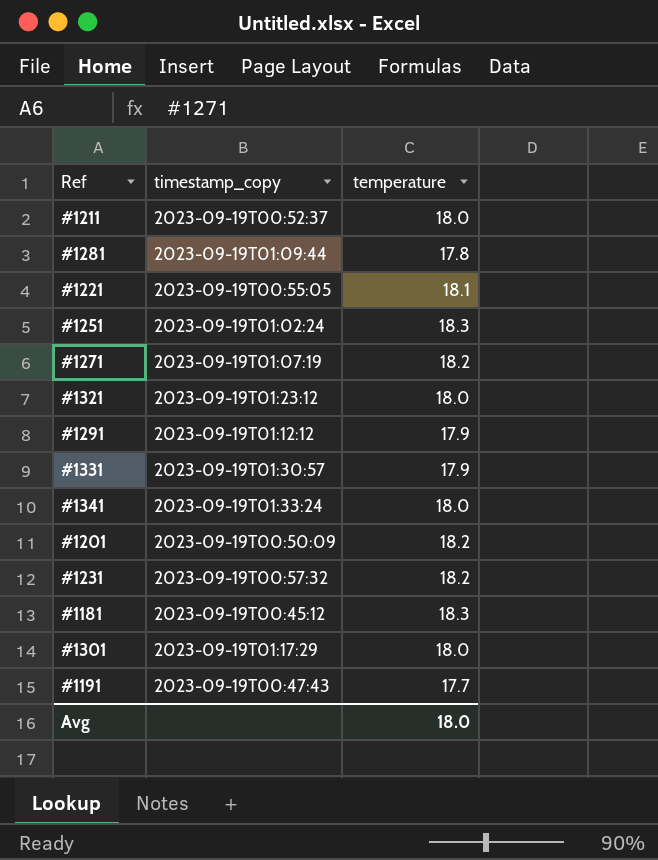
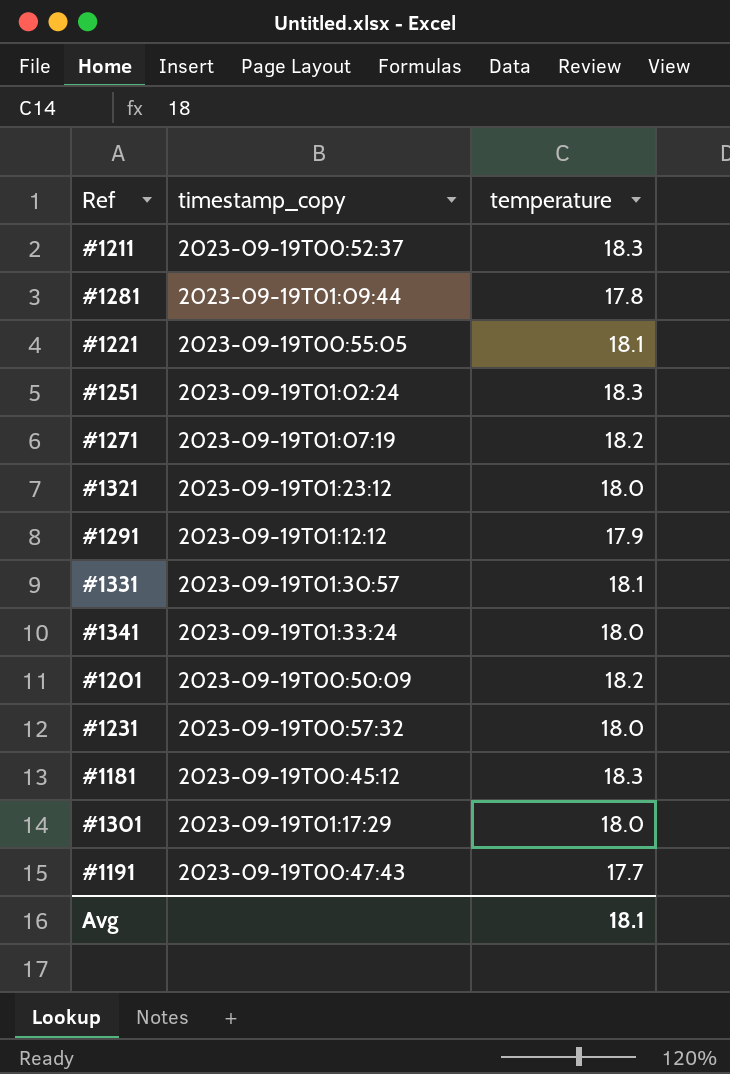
#1211 | temperature: 18.0 -> 18.3
#1331 | temperature: 17.9 -> 18.1
#1231 | temperature: 18.2 -> 18.0
Avg | temperature: 18.0 -> 18.1

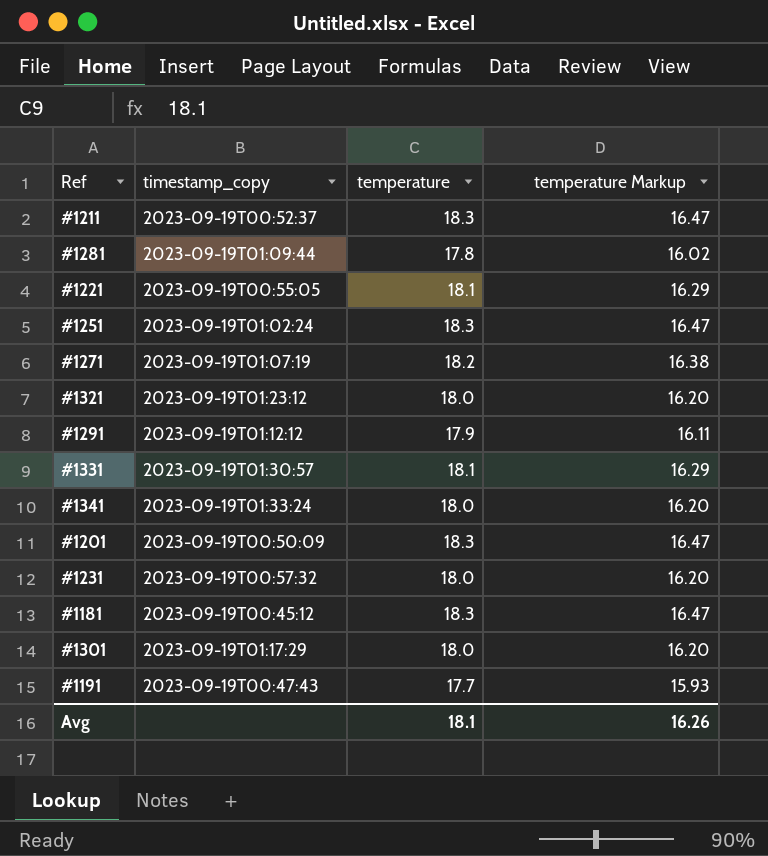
column temperature Markup | formula: none -> [temperature] * 0.9
#1201 | temperature: 18.2 -> 18.3

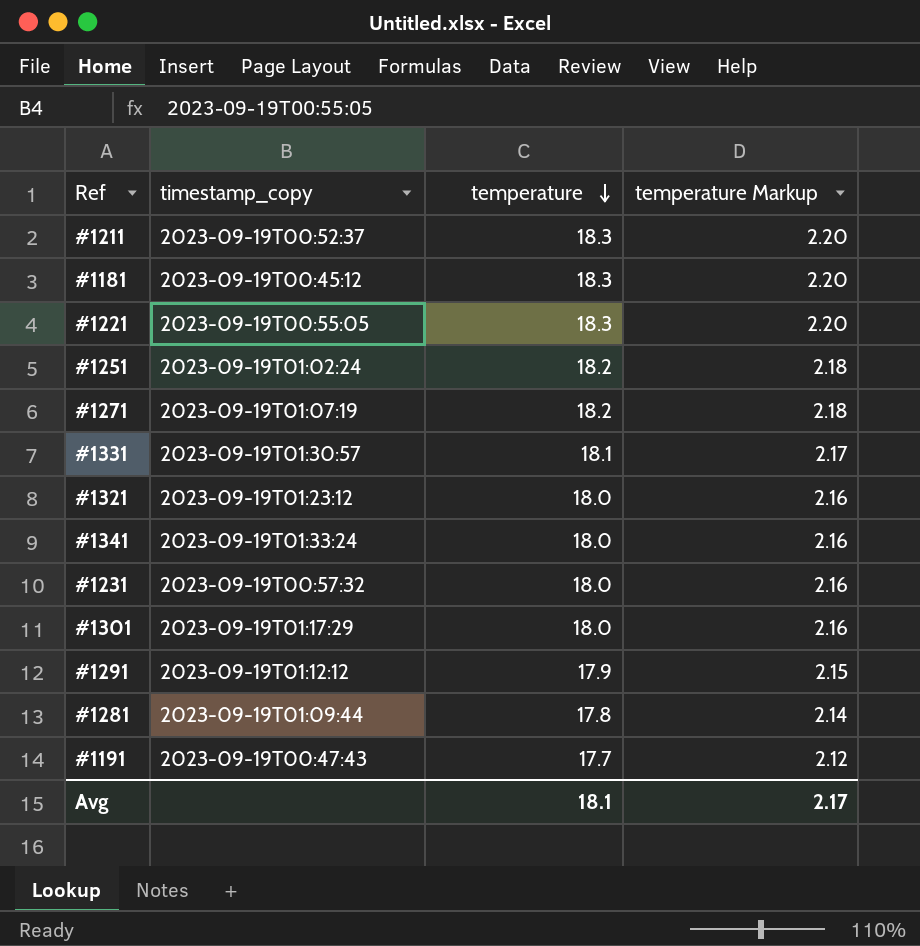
row order: none -> temperature descending
column temperature Markup | formula: [temperature] * 0.9 -> [temperature] * 0.12
row #1201: 2023-09-19T00:50:09 | 18.3 | 16.47 -> none
#1221 | temperature: 18.1 -> 18.3
#1251 | temperature: 18.3 -> 18.2
Avg | temperature Markup: 16.26 -> 2.17

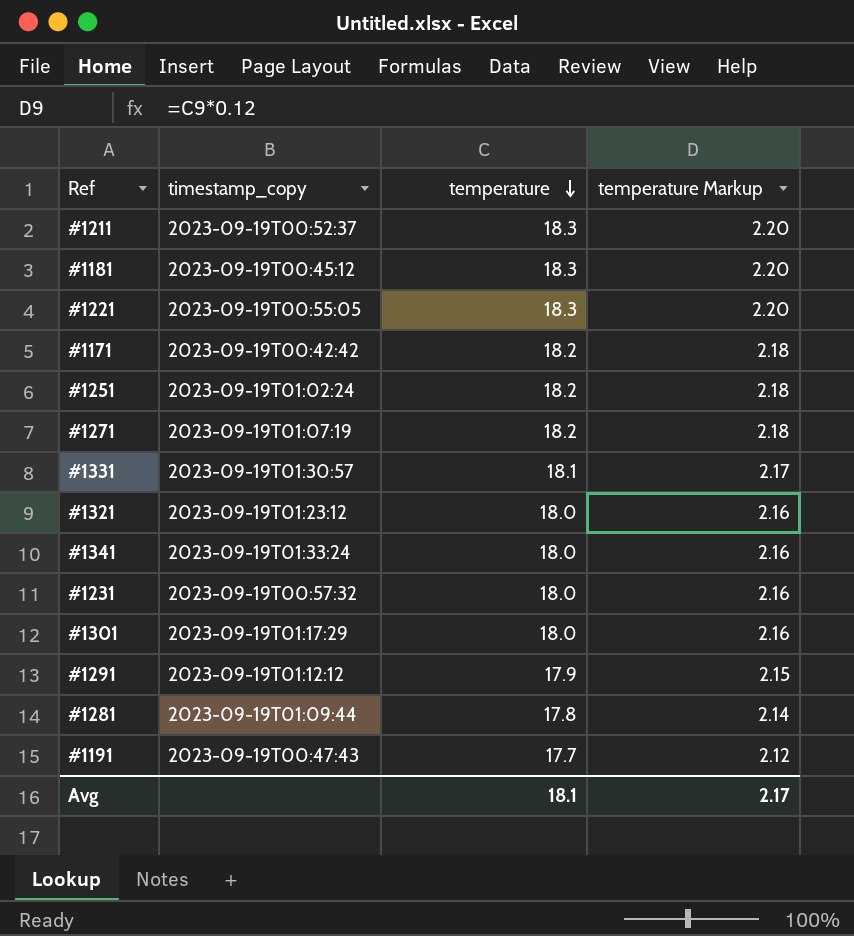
row #1171: none -> 2023-09-19T00:42:42 | 18.2 | 2.18

